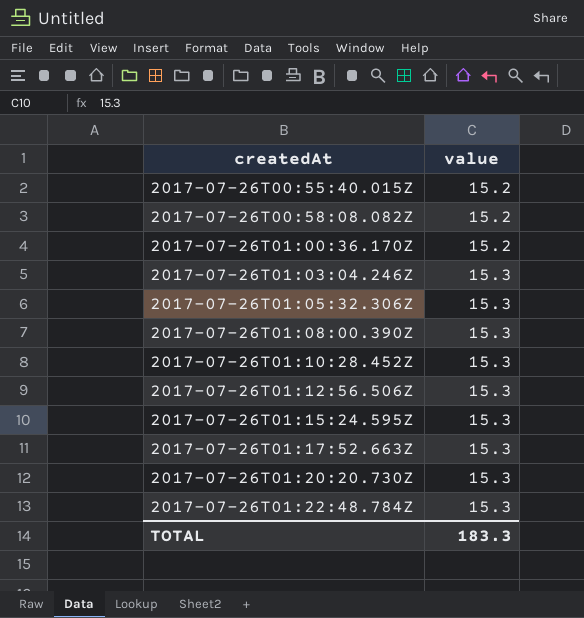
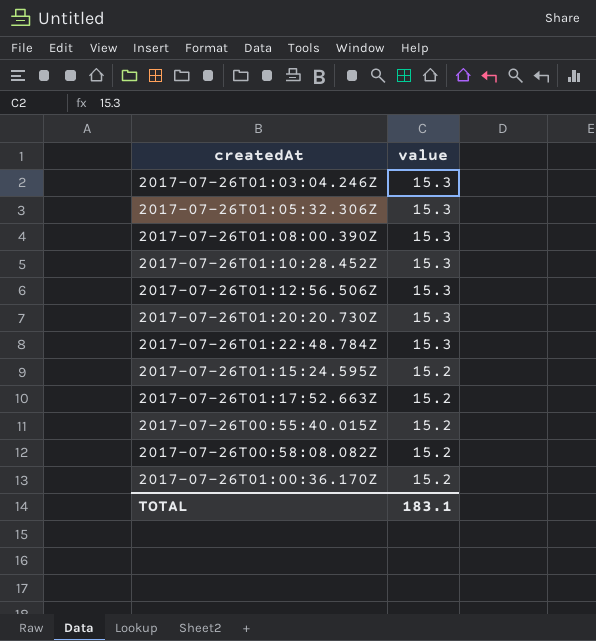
row order: createdAt ascending -> value descending
2017-07-26T01:15:24.595Z | value: 15.3 -> 15.2
2017-07-26T01:17:52.663Z | value: 15.3 -> 15.2
TOTAL | value: 183.3 -> 183.1

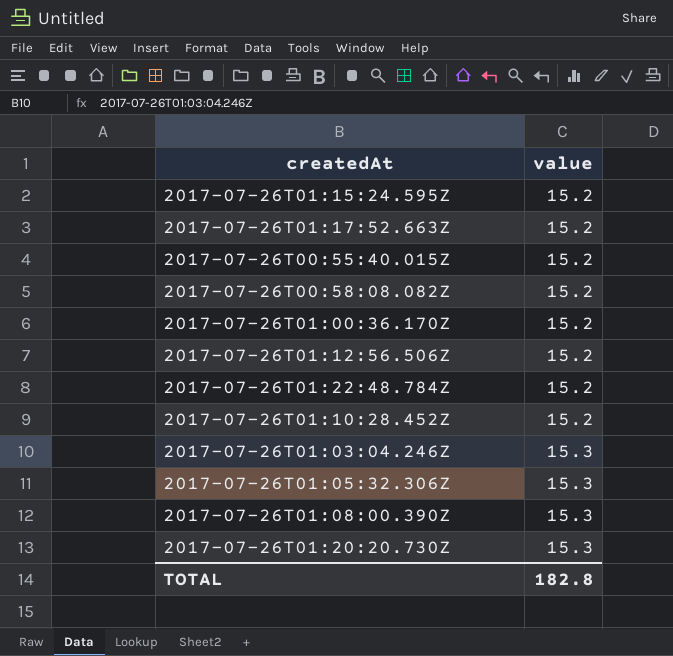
row order: value descending -> value ascending
2017-07-26T01:12:56.506Z | value: 15.3 -> 15.2
2017-07-26T01:22:48.784Z | value: 15.3 -> 15.2
2017-07-26T01:10:28.452Z | value: 15.3 -> 15.2
TOTAL | value: 183.1 -> 182.8

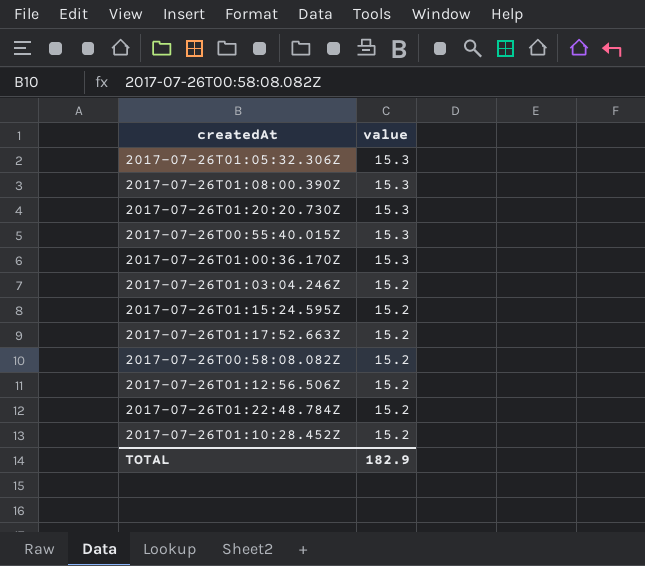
row order: value ascending -> value descending
2017-07-26T00:55:40.015Z | value: 15.2 -> 15.3
2017-07-26T01:00:36.170Z | value: 15.2 -> 15.3
2017-07-26T01:03:04.246Z | value: 15.3 -> 15.2
TOTAL | value: 182.8 -> 182.9

